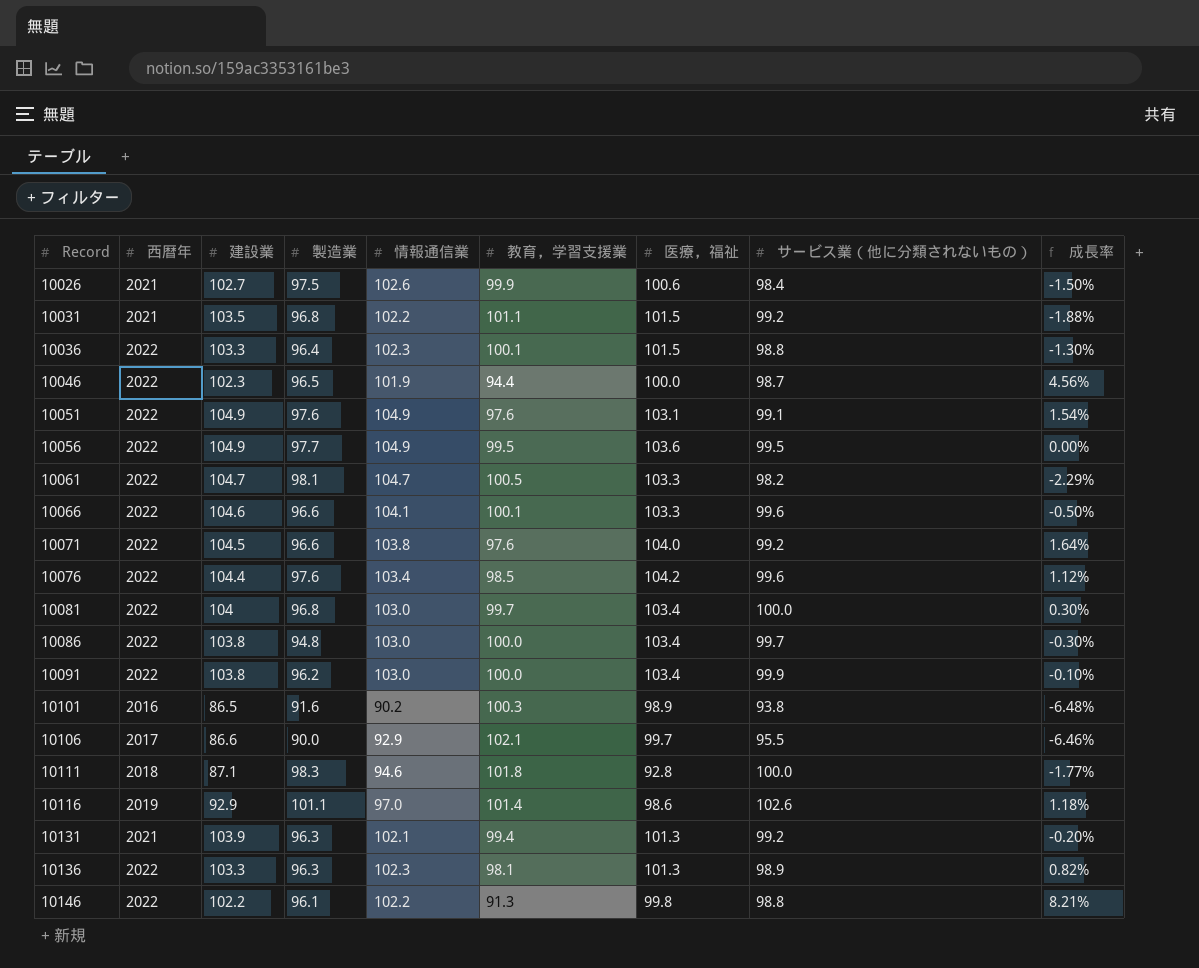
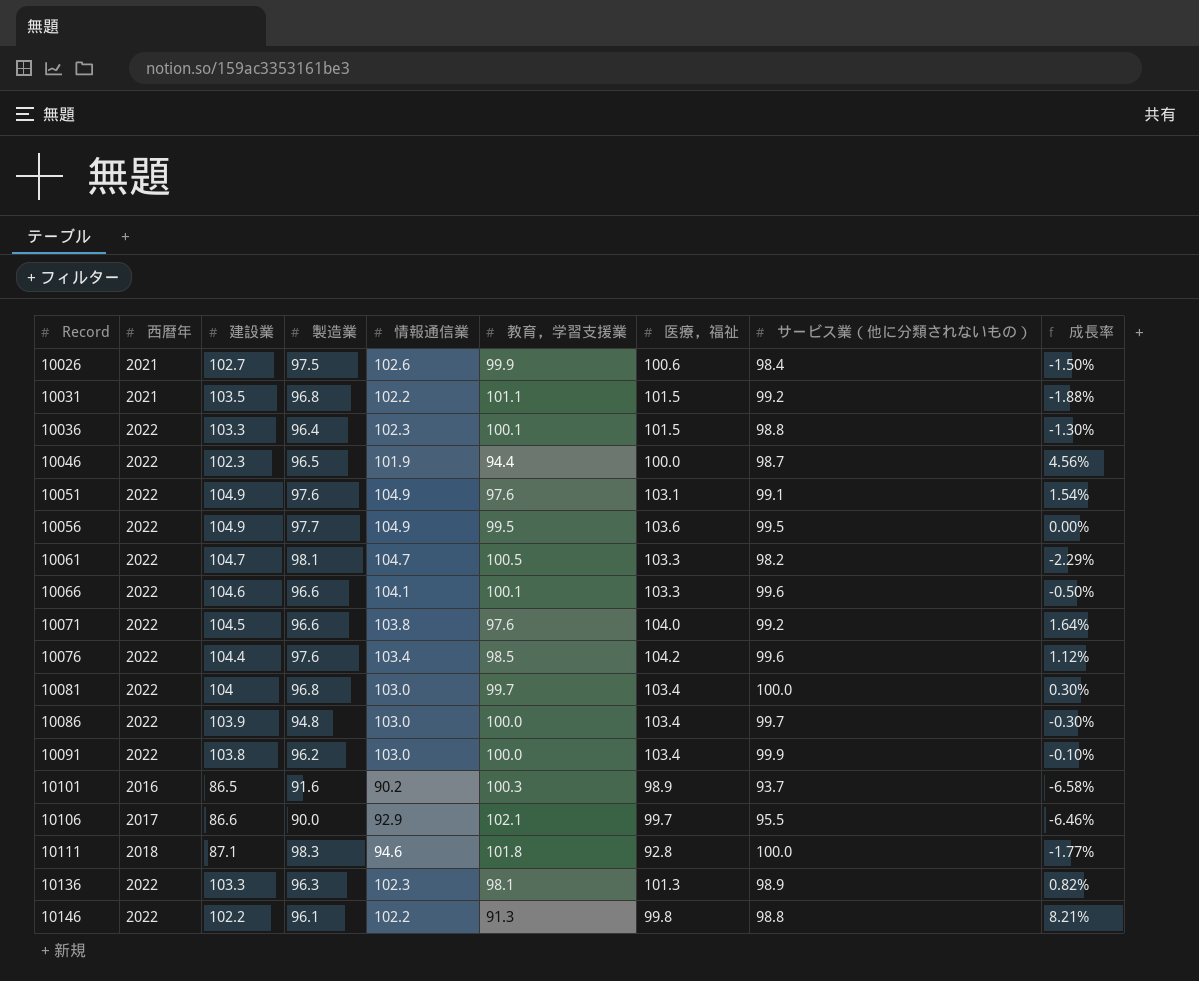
row 10116: 2019 | 92.9 | 101.1 | 97.0 | 101.4 | 98.6 | 102.6 | 1.18% -> none
row 10131: 2021 | 103.9 | 96.3 | 102.1 | 99.4 | 101.3 | 99.2 | -0.20% -> none
10086 | 建設業: 103.8 -> 103.9
10101 | サービス業（他に分類されないもの）: 93.8 -> 93.7
10101 | 成長率: -6.48% -> -6.58%

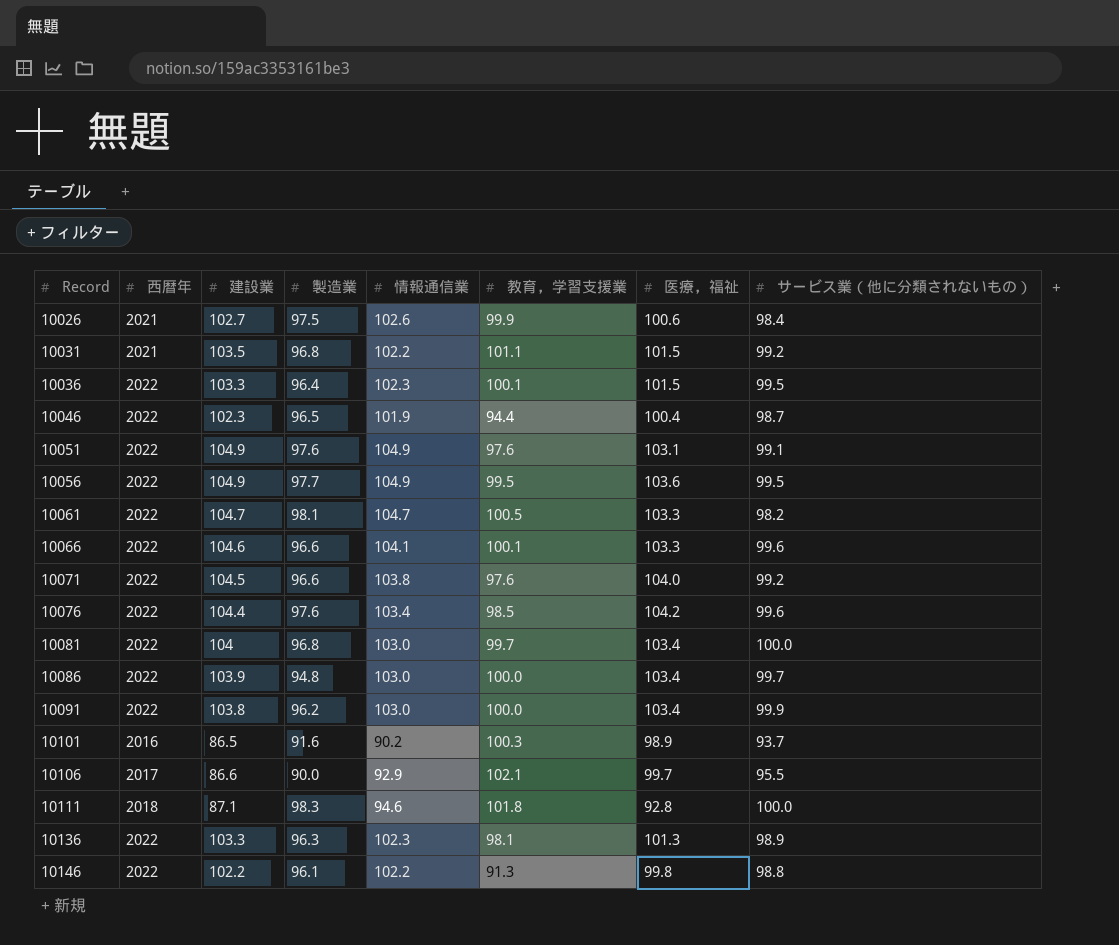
column 成長率 | formula: ([サービス業（他に分類されないもの）] - [教育，学習支援業]) / [教育，学習支援業] -> none
10036 | サービス業（他に分類されないもの）: 98.8 -> 99.5
10046 | 医療，福祉: 100.0 -> 100.4

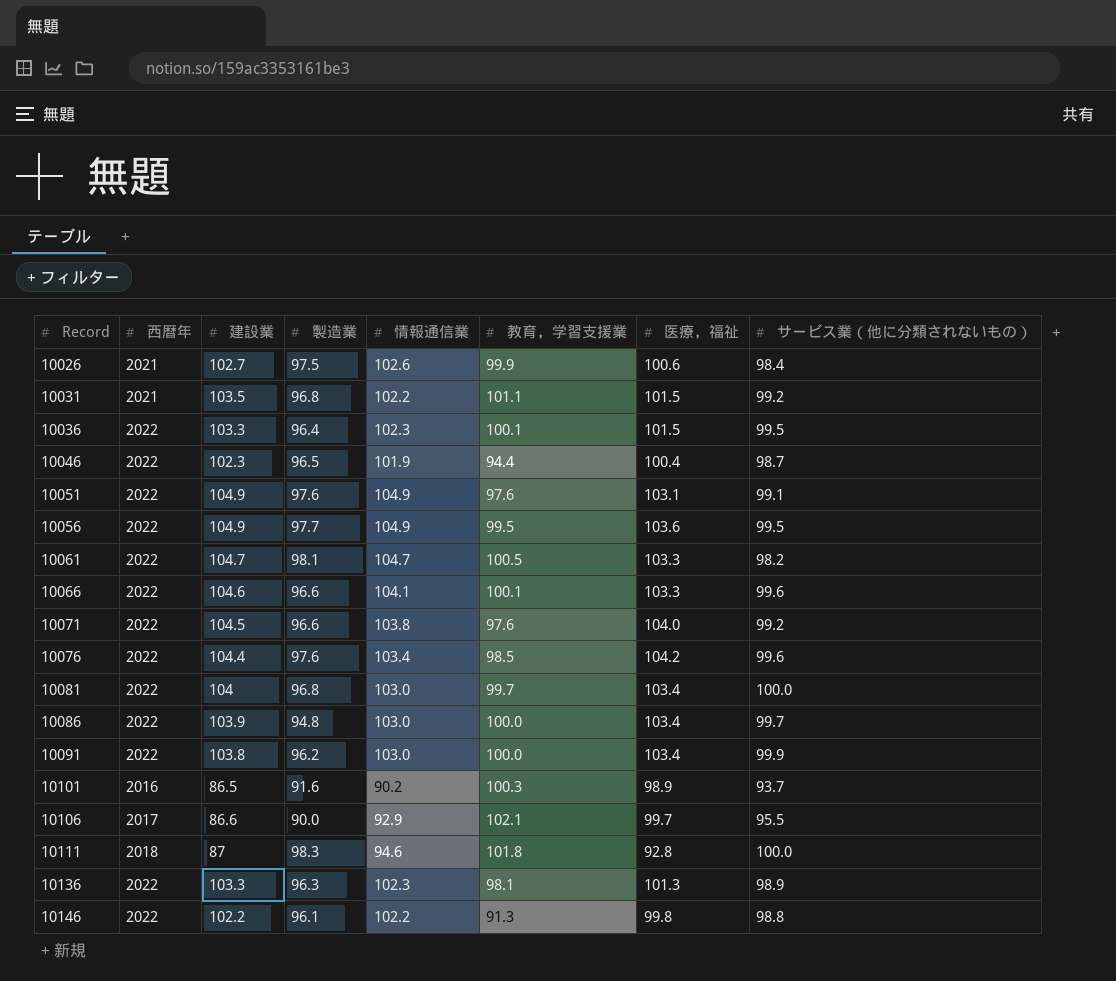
10111 | 建設業: 87.1 -> 87

